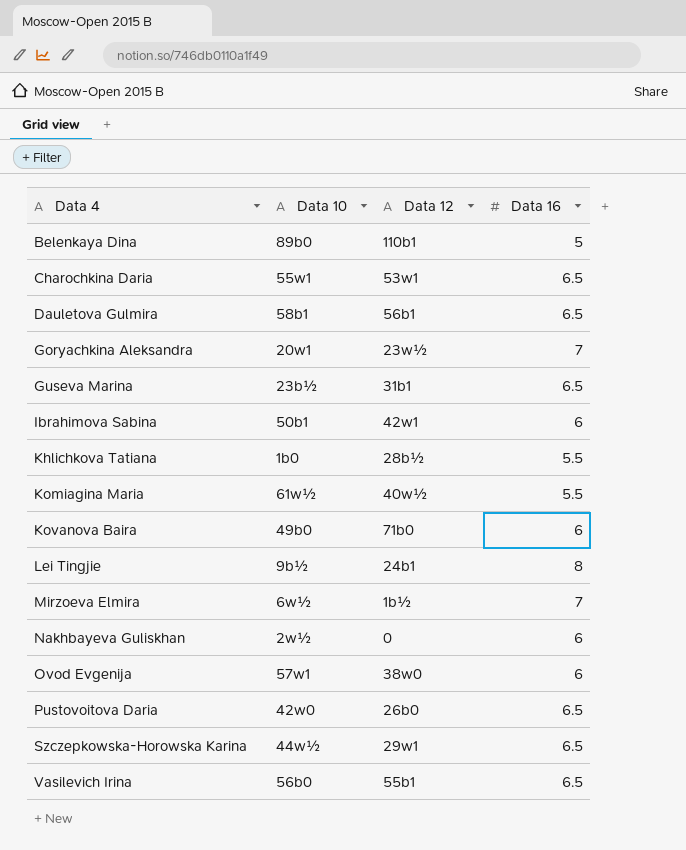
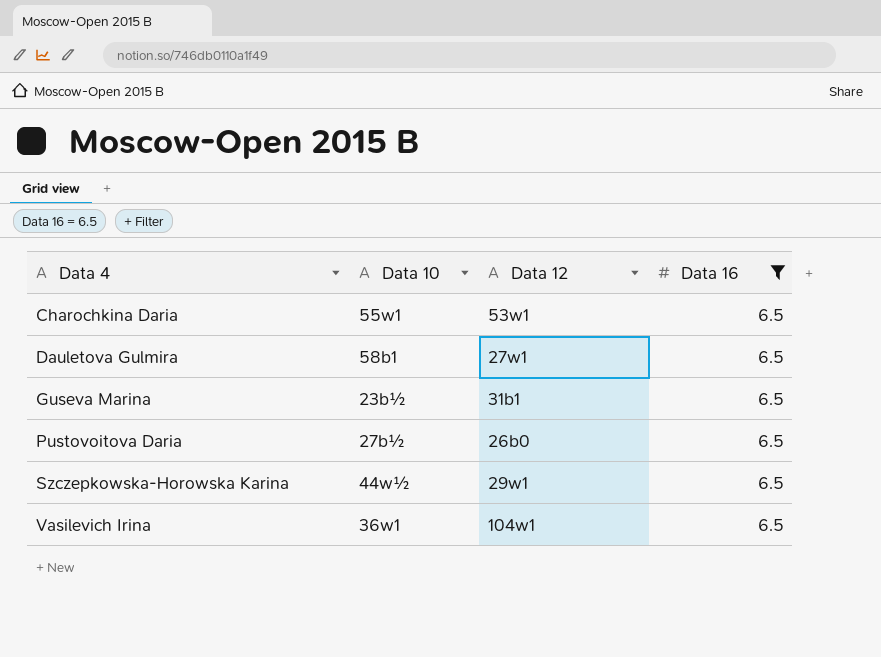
filter: none -> Data 16 = 6.5
Dauletova Gulmira | Data 12: 56b1 -> 27w1
Pustovoitova Daria | Data 10: 42w0 -> 27b½
Vasilevich Irina | Data 10: 56b0 -> 36w1
Vasilevich Irina | Data 12: 55b1 -> 104w1

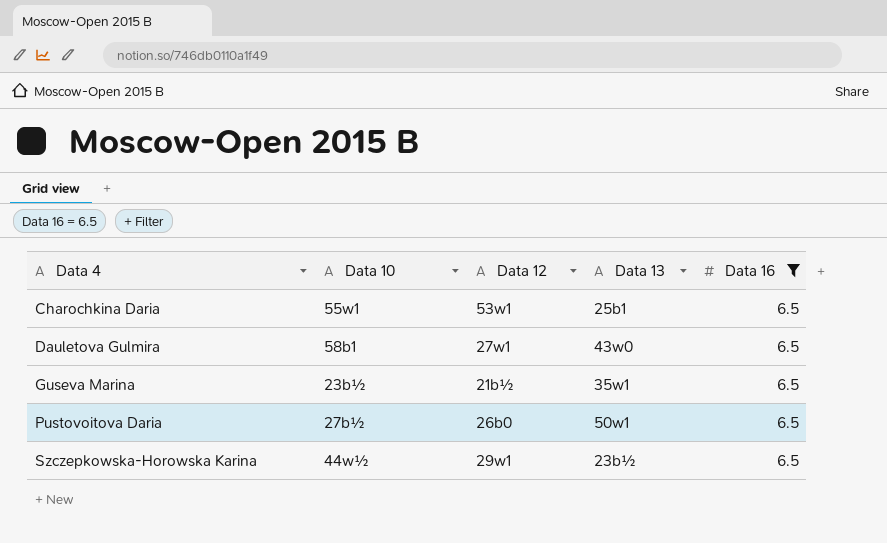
column Data 13 | position: none -> 4
row Vasilevich Irina: 36w1 | 104w1 | 6.5 -> none
Guseva Marina | Data 12: 31b1 -> 21b½

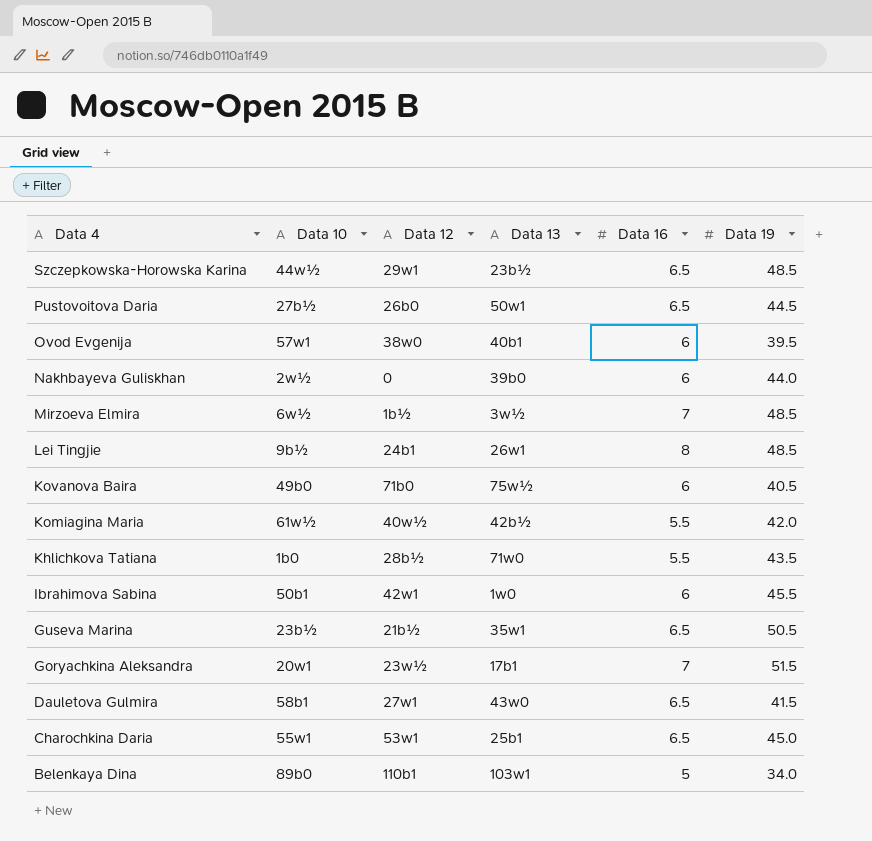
filter: Data 16 = 6.5 -> none
row order: Data 4 ascending -> Data 4 descending
column Data 19 | position: none -> 6

